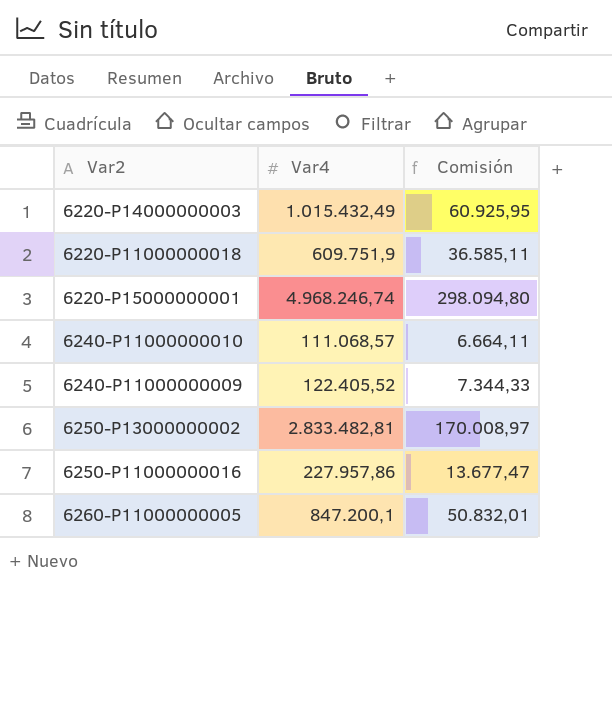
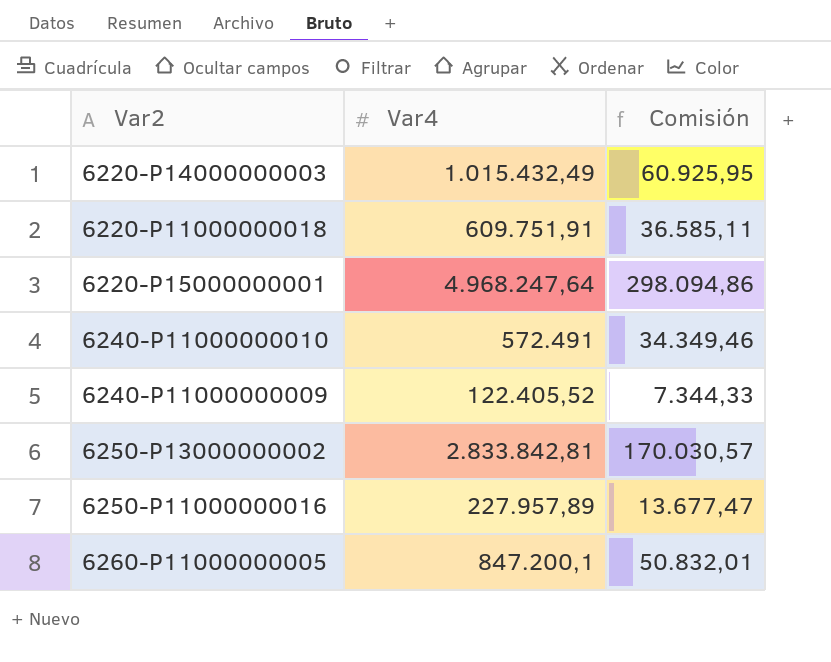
6220-P11000000018 | Var4: 609.751,9 -> 609.751,91
6220-P15000000001 | Var4: 4.968.246,74 -> 4.968.247,64
6220-P15000000001 | Comisión: 298.094,80 -> 298.094,86
6240-P11000000010 | Var4: 111.068,57 -> 572.491
6240-P11000000010 | Comisión: 6.664,11 -> 34.349,46
6250-P13000000002 | Var4: 2.833.482,81 -> 2.833.842,81
6250-P13000000002 | Comisión: 170.008,97 -> 170.030,57
6250-P11000000016 | Var4: 227.957,86 -> 227.957,89

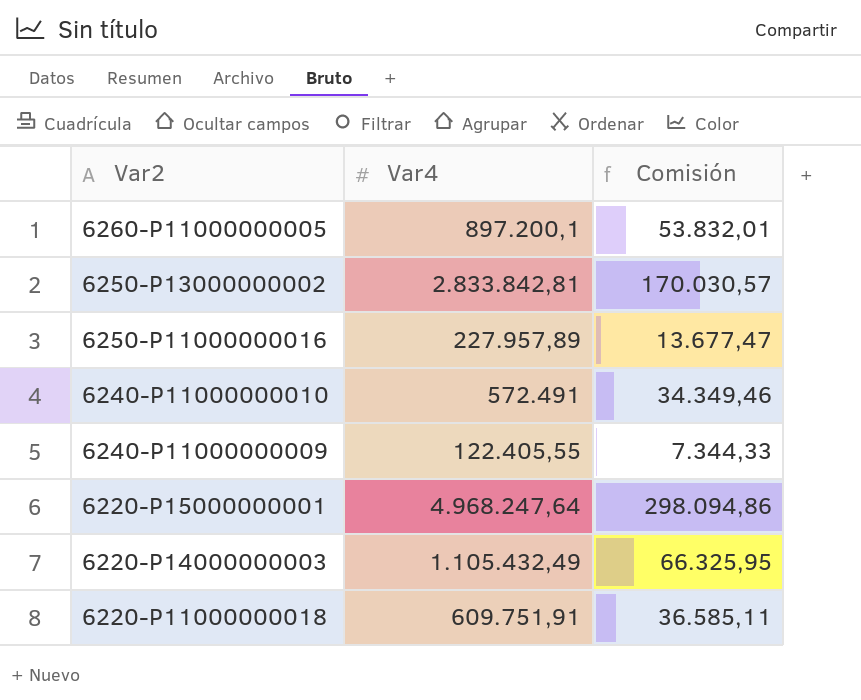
row order: none -> Var2 descending
6260-P11000000005 | Var4: 847.200,1 -> 897.200,1
6260-P11000000005 | Comisión: 50.832,01 -> 53.832,01
6240-P11000000009 | Var4: 122.405,52 -> 122.405,55
6220-P14000000003 | Var4: 1.015.432,49 -> 1.105.432,49
6220-P14000000003 | Comisión: 60.925,95 -> 66.325,95

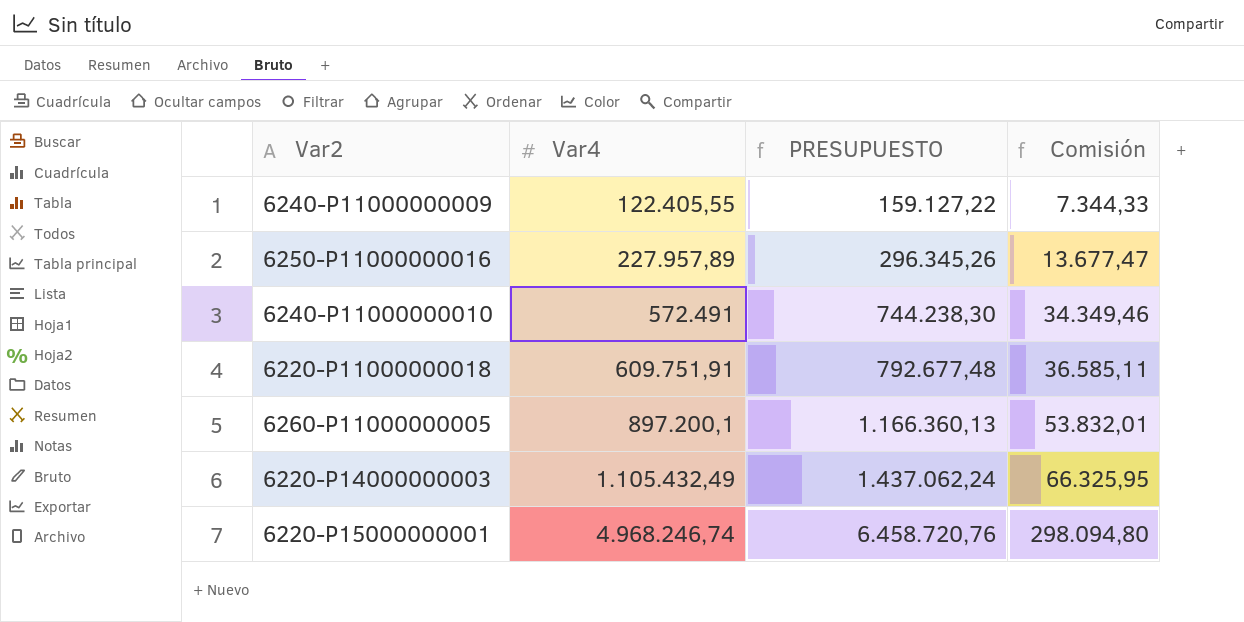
row order: Var2 descending -> Var4 ascending
column PRESUPUESTO | formula: none -> [Var4] * 1,3
row 6250-P13000000002: 2.833.842,81 | 170.030,57 -> none
6220-P15000000001 | Var4: 4.968.247,64 -> 4.968.246,74
6220-P15000000001 | Comisión: 298.094,86 -> 298.094,80

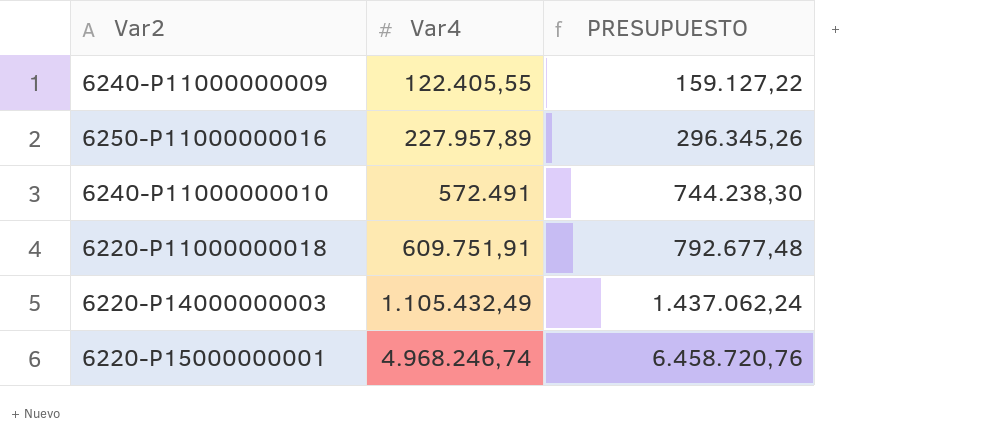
column Comisión | formula: [Var4] * 0,06 -> none
row 6260-P11000000005: 897.200,1 | 1.166.360,13 | 53.832,01 -> none

